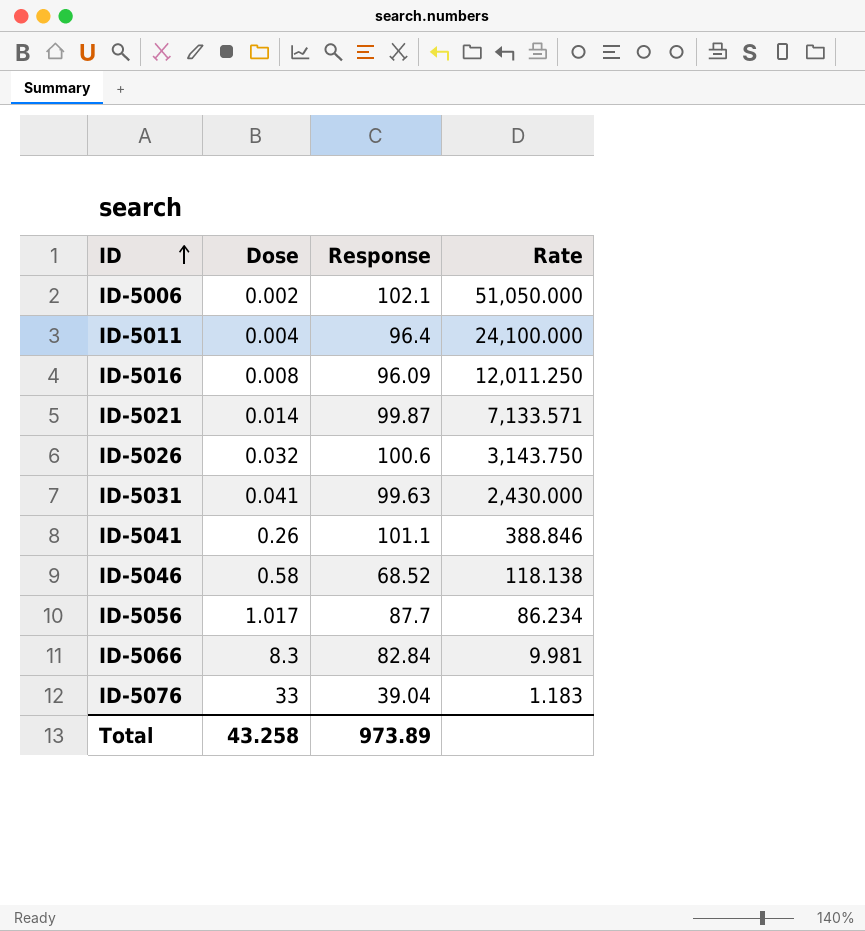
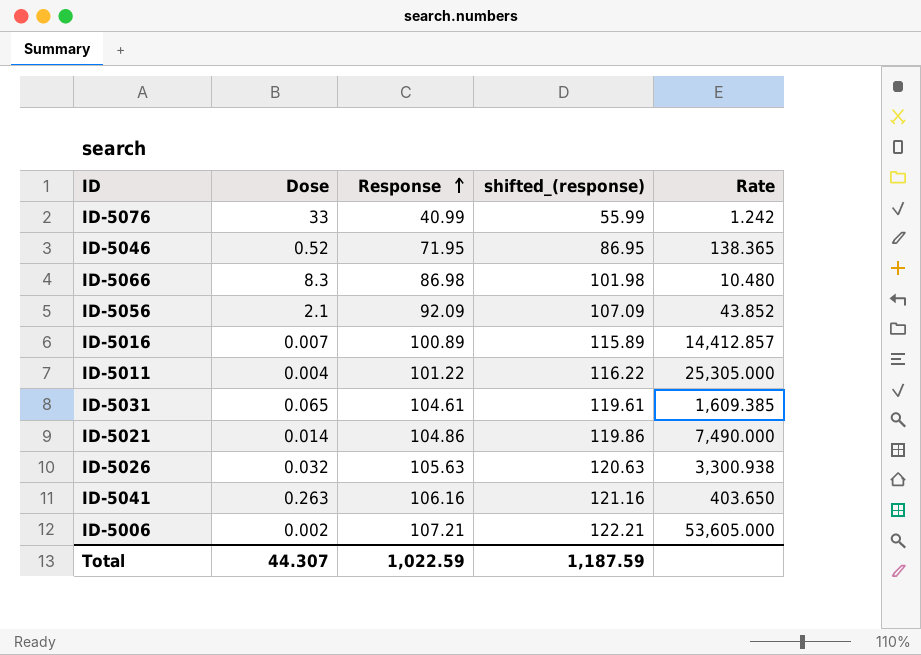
row order: ID ascending -> Response ascending
column shifted_(response) | formula: none -> [Response] + 15
ID-5076 | Response: 39.04 -> 40.99
ID-5076 | Rate: 1.183 -> 1.242
ID-5046 | Dose: 0.58 -> 0.52
ID-5046 | Response: 68.52 -> 71.95
ID-5046 | Rate: 118.138 -> 138.365
ID-5066 | Response: 82.84 -> 86.98
ID-5066 | Rate: 9.981 -> 10.480
ID-5056 | Dose: 1.017 -> 2.1
ID-5056 | Response: 87.7 -> 92.09
ID-5056 | Rate: 86.234 -> 43.852
ID-5016 | Dose: 0.008 -> 0.007
ID-5016 | Response: 96.09 -> 100.89
ID-5016 | Rate: 12,011.250 -> 14,412.857
ID-5011 | Response: 96.4 -> 101.22
ID-5011 | Rate: 24,100.000 -> 25,305.000
ID-5031 | Dose: 0.041 -> 0.065
ID-5031 | Response: 99.63 -> 104.61
ID-5031 | Rate: 2,430.000 -> 1,609.385
ID-5021 | Response: 99.87 -> 104.86
ID-5021 | Rate: 7,133.571 -> 7,490.000
ID-5026 | Response: 100.6 -> 105.63
ID-5026 | Rate: 3,143.750 -> 3,300.938
ID-5041 | Dose: 0.26 -> 0.263
ID-5041 | Response: 101.1 -> 106.16
ID-5041 | Rate: 388.846 -> 403.650
ID-5006 | Response: 102.1 -> 107.21
ID-5006 | Rate: 51,050.000 -> 53,605.000
Total | Dose: 43.258 -> 44.307
Total | Response: 973.89 -> 1,022.59

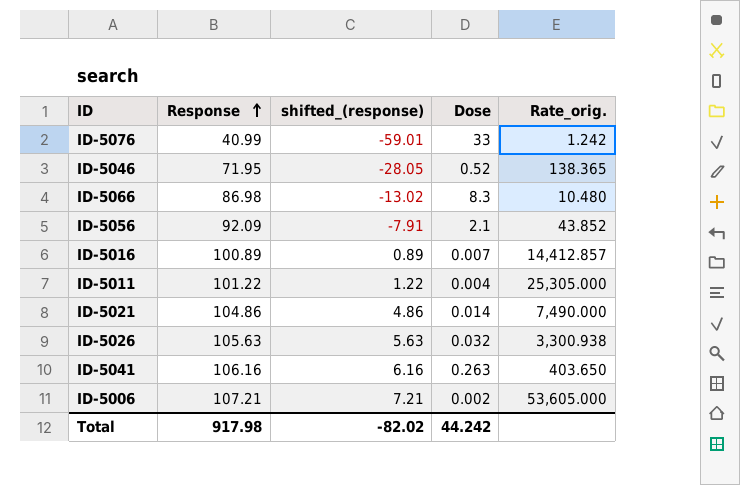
column shifted_(response) | formula: [Response] + 15 -> [Response] - 100
column Dose | position: 2 -> 4
column name: Rate -> Rate_orig.
row ID-5031: 0.065 | 104.61 | 119.61 | 1,609.385 -> none
Total | Response: 1,022.59 -> 917.98
Total | shifted_(response): 1,187.59 -> -82.02
Total | Dose: 44.307 -> 44.242

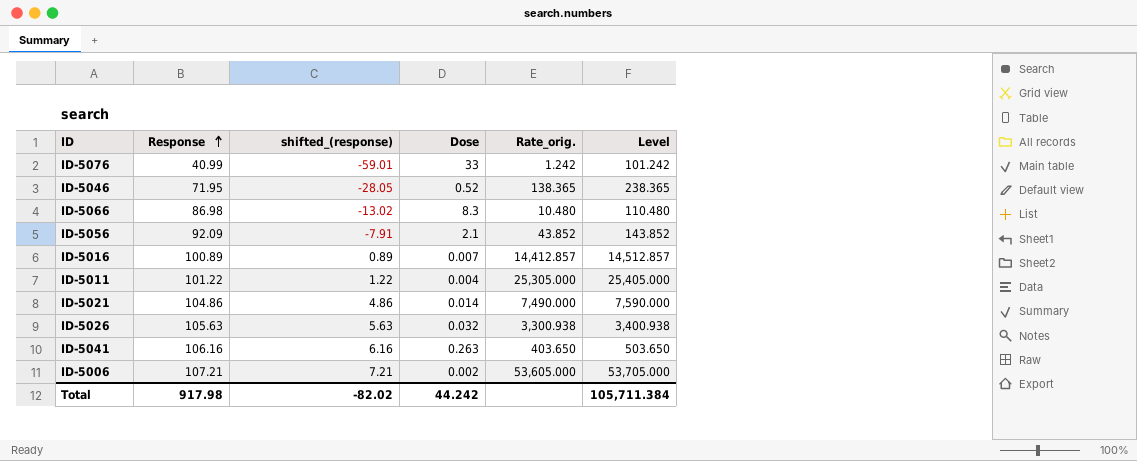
column Level | formula: none -> [Rate_orig.] + 100

